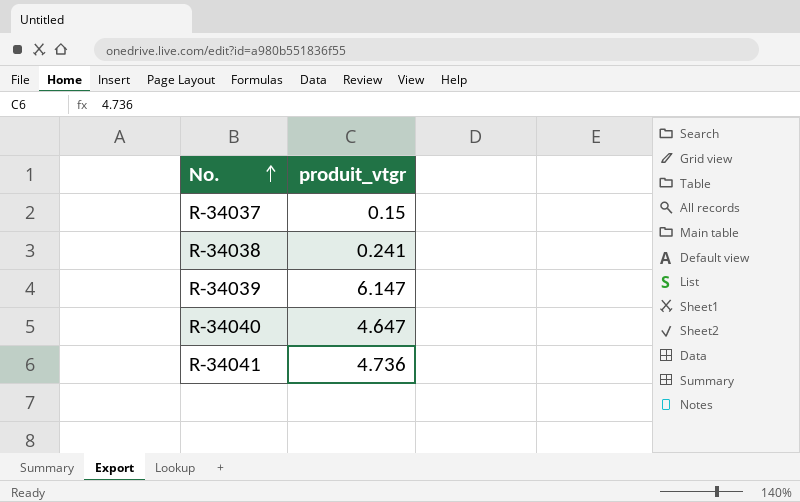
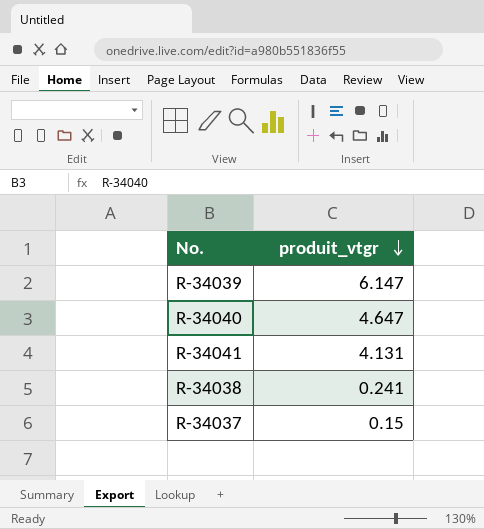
row order: No. ascending -> produit_vtgr descending
R-34041 | produit_vtgr: 4.736 -> 4.131

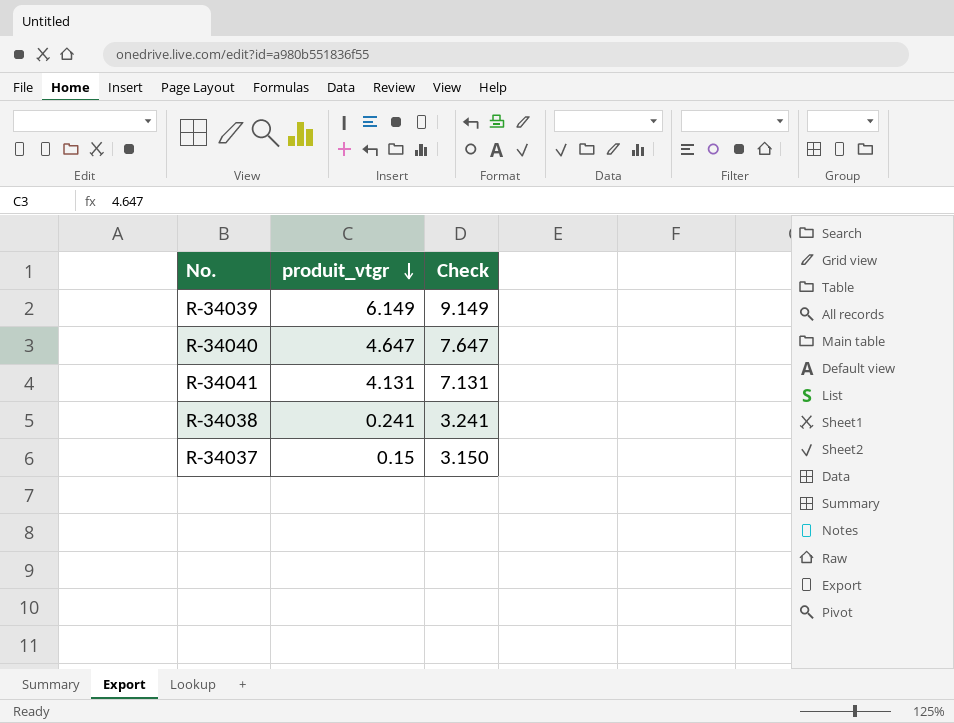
column Check | formula: none -> [produit_vtgr] + 3
R-34039 | produit_vtgr: 6.147 -> 6.149

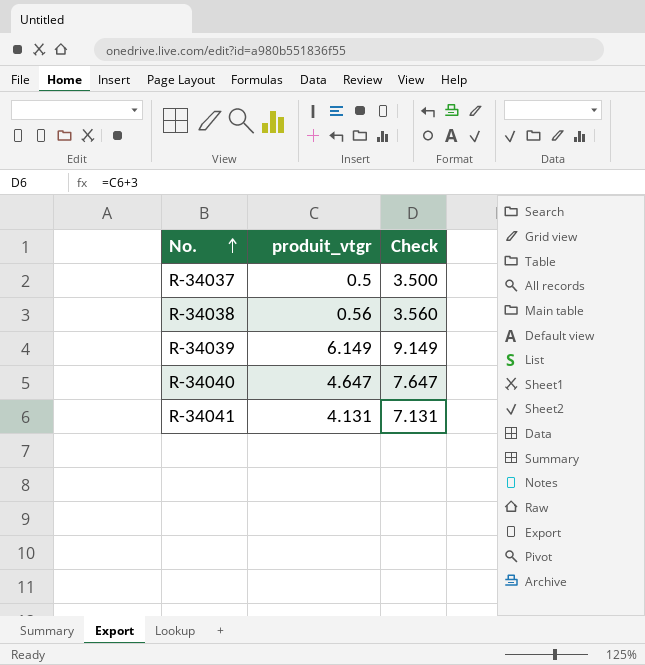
row order: produit_vtgr descending -> No. ascending
R-34037 | produit_vtgr: 0.15 -> 0.5
R-34037 | Check: 3.150 -> 3.500
R-34038 | produit_vtgr: 0.241 -> 0.56
R-34038 | Check: 3.241 -> 3.560

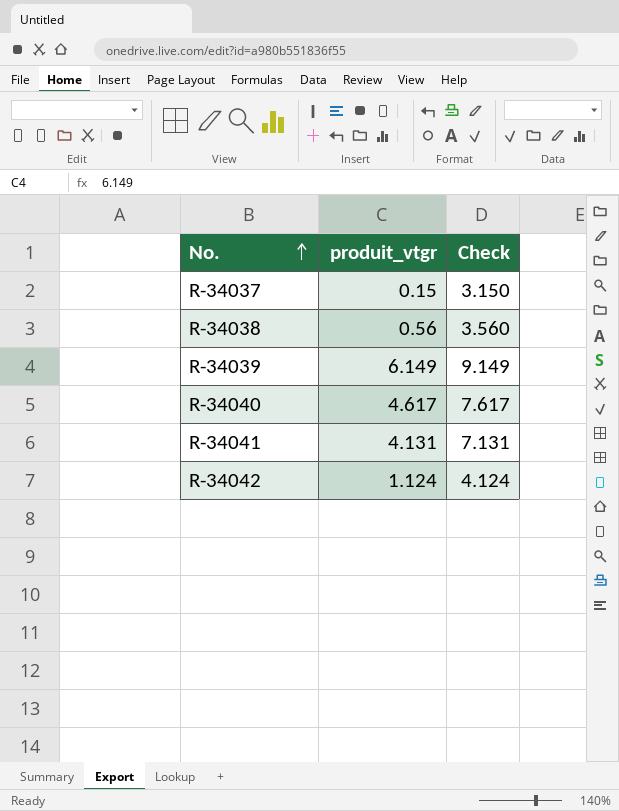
R-34037 | produit_vtgr: 0.5 -> 0.15
R-34037 | Check: 3.500 -> 3.150
R-34040 | produit_vtgr: 4.647 -> 4.617
R-34040 | Check: 7.647 -> 7.617
row R-34042: none -> 1.124 | 4.124

